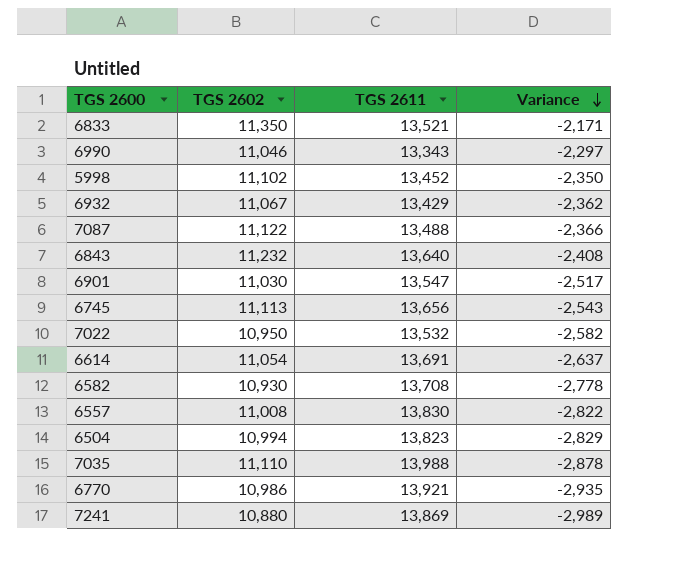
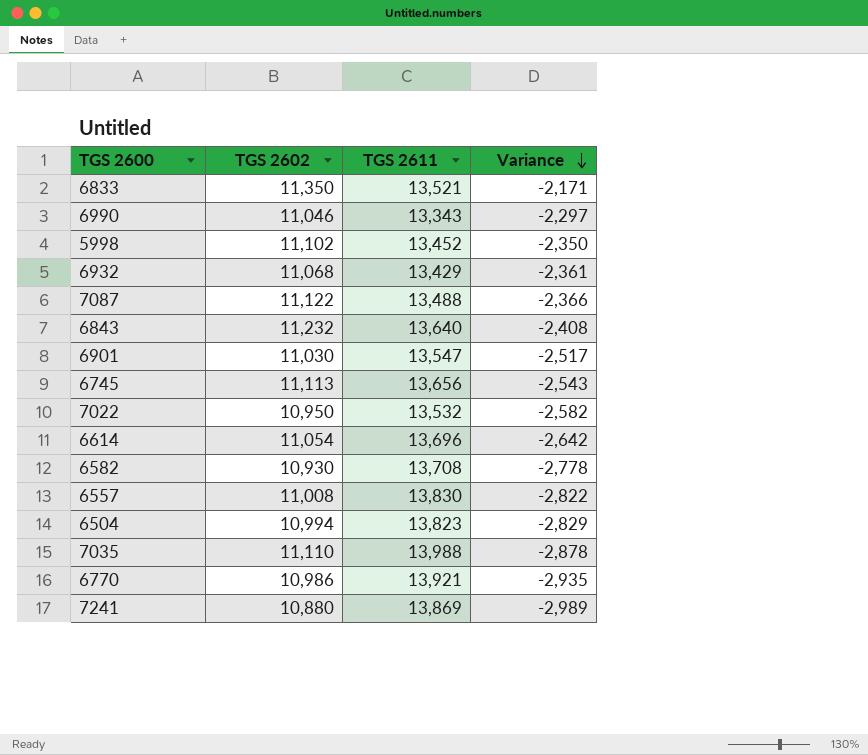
6932 | TGS 2602: 11,067 -> 11,068
6932 | Variance: -2,362 -> -2,361
6614 | TGS 2611: 13,691 -> 13,696
6614 | Variance: -2,637 -> -2,642

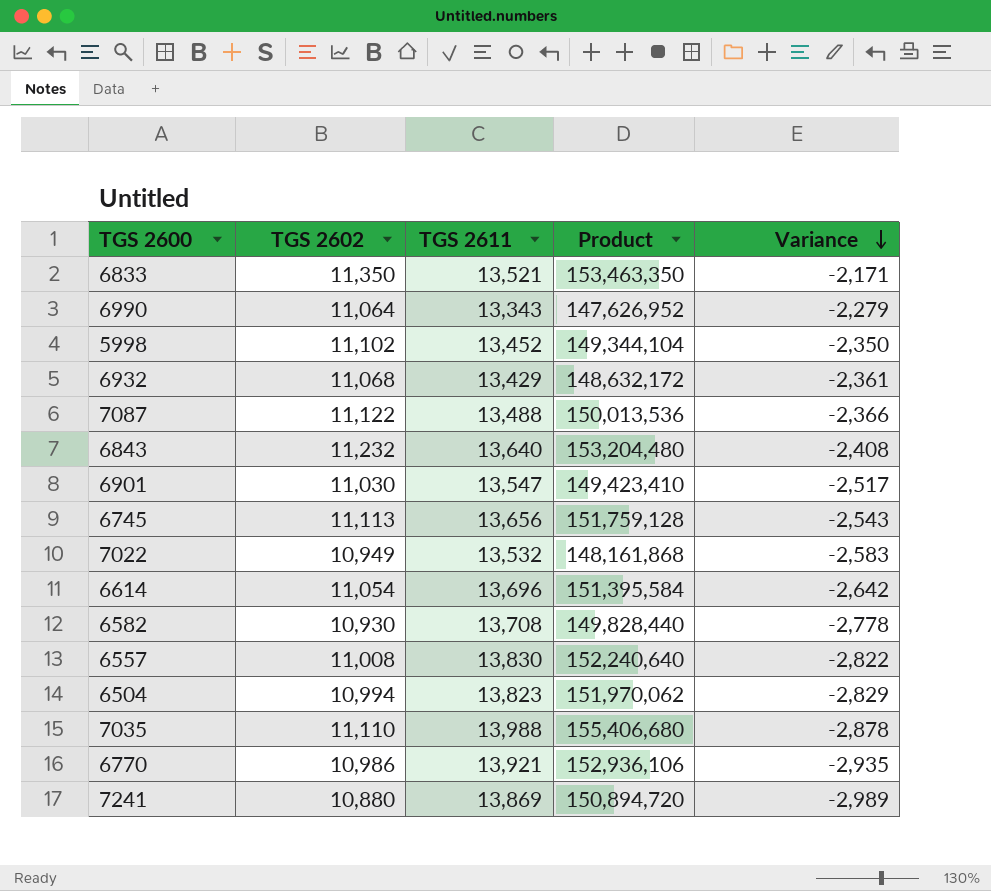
column Product | formula: none -> [TGS 2602] * [TGS 2611]
6990 | TGS 2602: 11,046 -> 11,064
6990 | Variance: -2,297 -> -2,279
7022 | TGS 2602: 10,950 -> 10,949
7022 | Variance: -2,582 -> -2,583

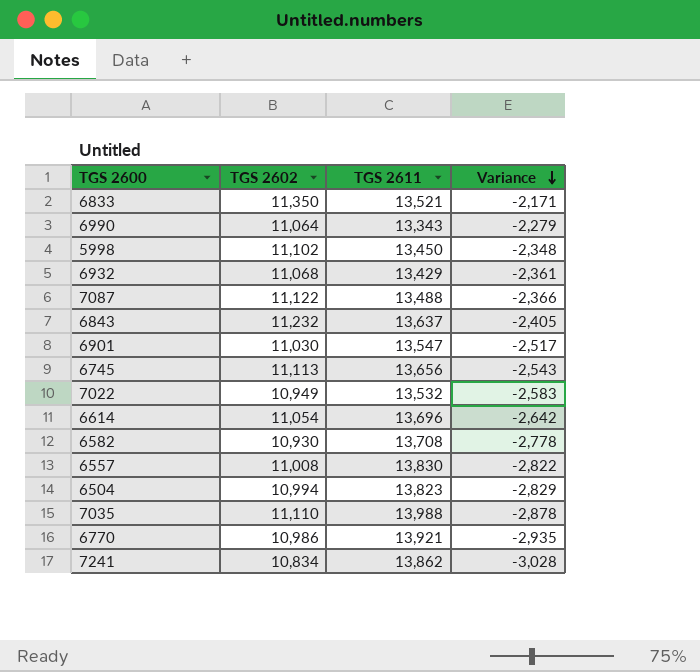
column Product | formula: [TGS 2602] * [TGS 2611] -> none
5998 | TGS 2611: 13,452 -> 13,450
5998 | Variance: -2,350 -> -2,348
6843 | TGS 2611: 13,640 -> 13,637
6843 | Variance: -2,408 -> -2,405
7241 | TGS 2602: 10,880 -> 10,834
7241 | TGS 2611: 13,869 -> 13,862
7241 | Variance: -2,989 -> -3,028

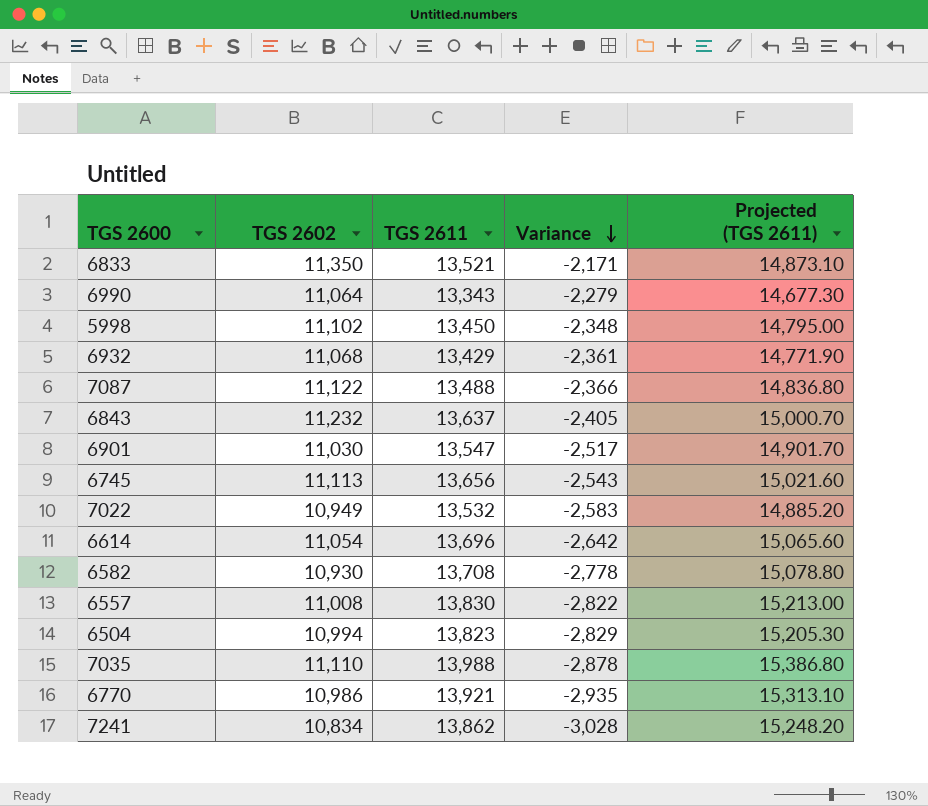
column Projected (TGS 2611) | formula: none -> [TGS 2611] * 1.1

